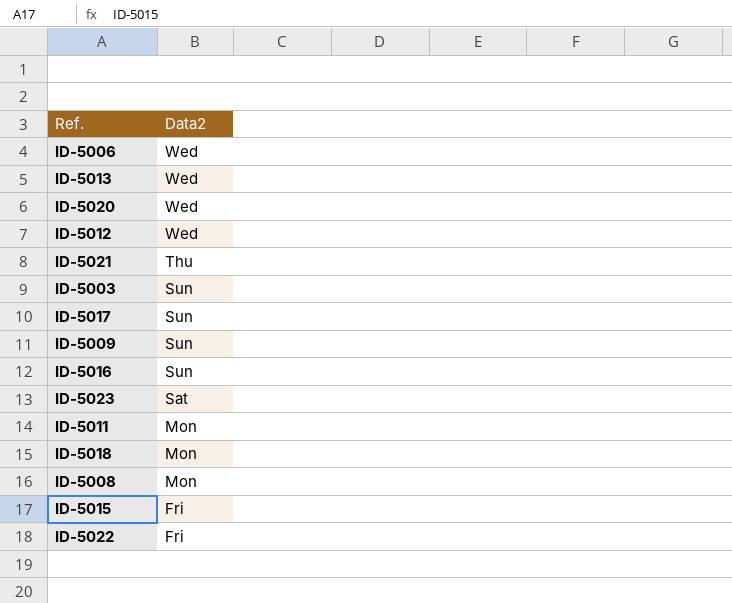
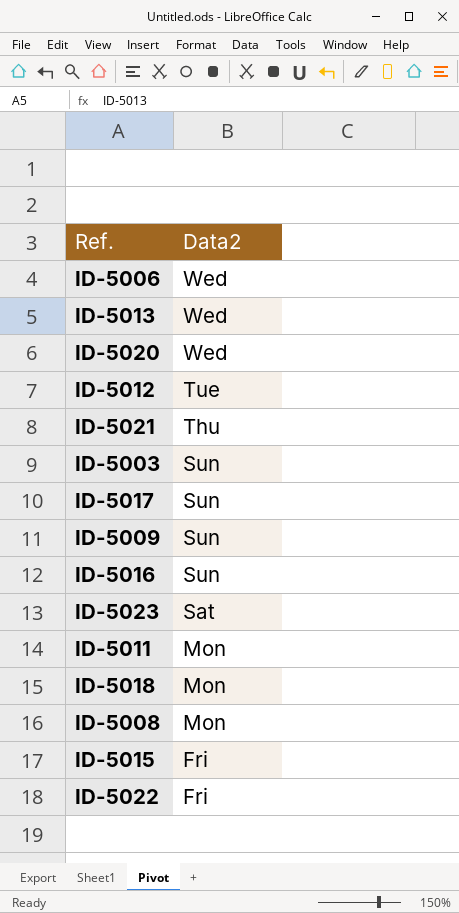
ID-5012 | Data2: Wed -> Tue

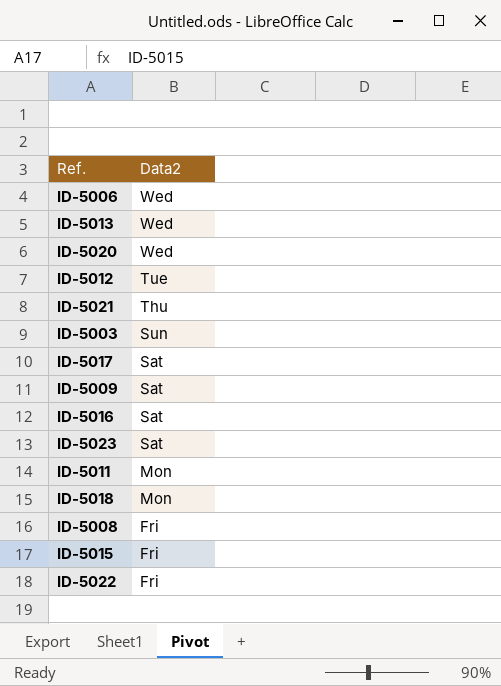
ID-5017 | Data2: Sun -> Sat
ID-5009 | Data2: Sun -> Sat
ID-5016 | Data2: Sun -> Sat
ID-5008 | Data2: Mon -> Fri

